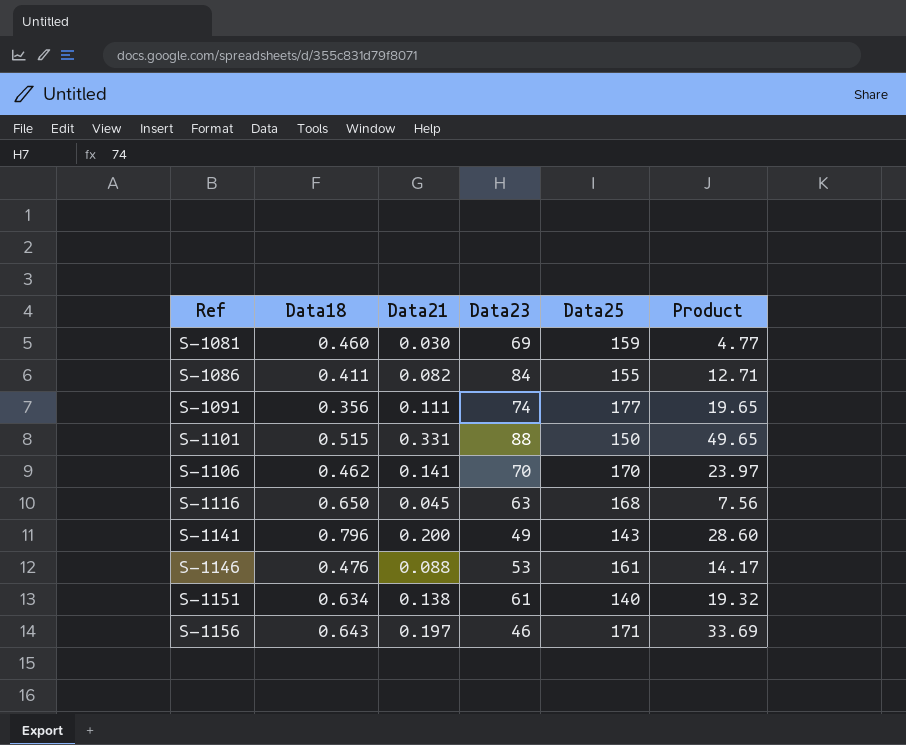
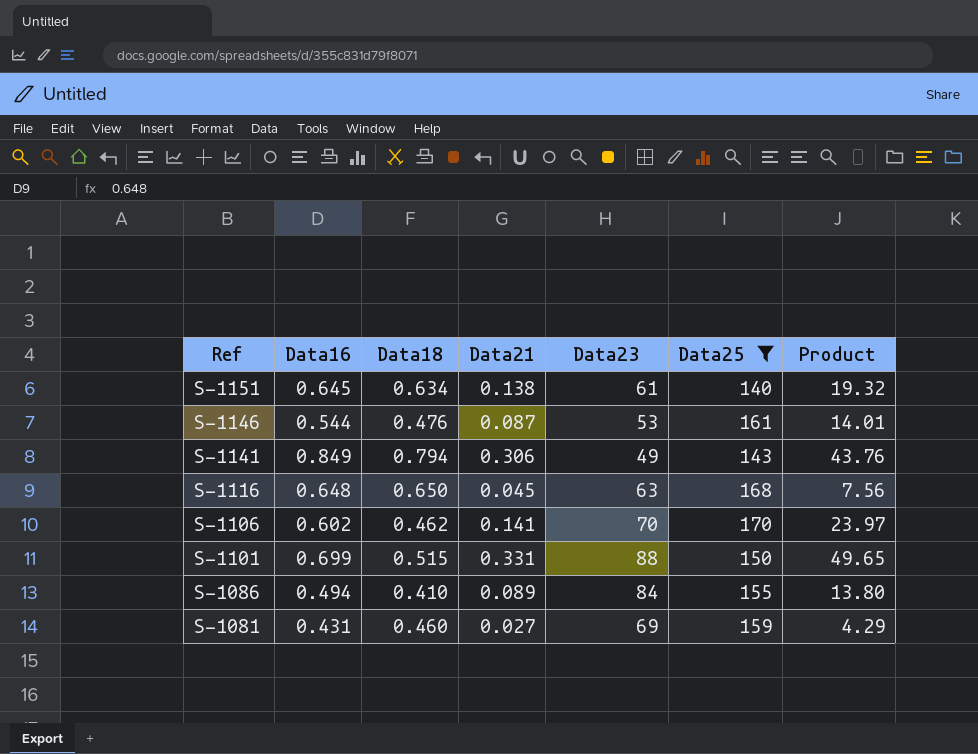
filter: none -> Data25 <= 170
row order: Ref ascending -> Ref descending
column Data16 | position: none -> 2
S-1146 | Data21: 0.088 -> 0.087
S-1146 | Product: 14.17 -> 14.01
S-1141 | Data18: 0.796 -> 0.794
S-1141 | Data21: 0.200 -> 0.306
S-1141 | Product: 28.60 -> 43.76
S-1086 | Data18: 0.411 -> 0.410
S-1086 | Data21: 0.082 -> 0.089
S-1086 | Product: 12.71 -> 13.80
S-1081 | Data21: 0.030 -> 0.027
S-1081 | Product: 4.77 -> 4.29

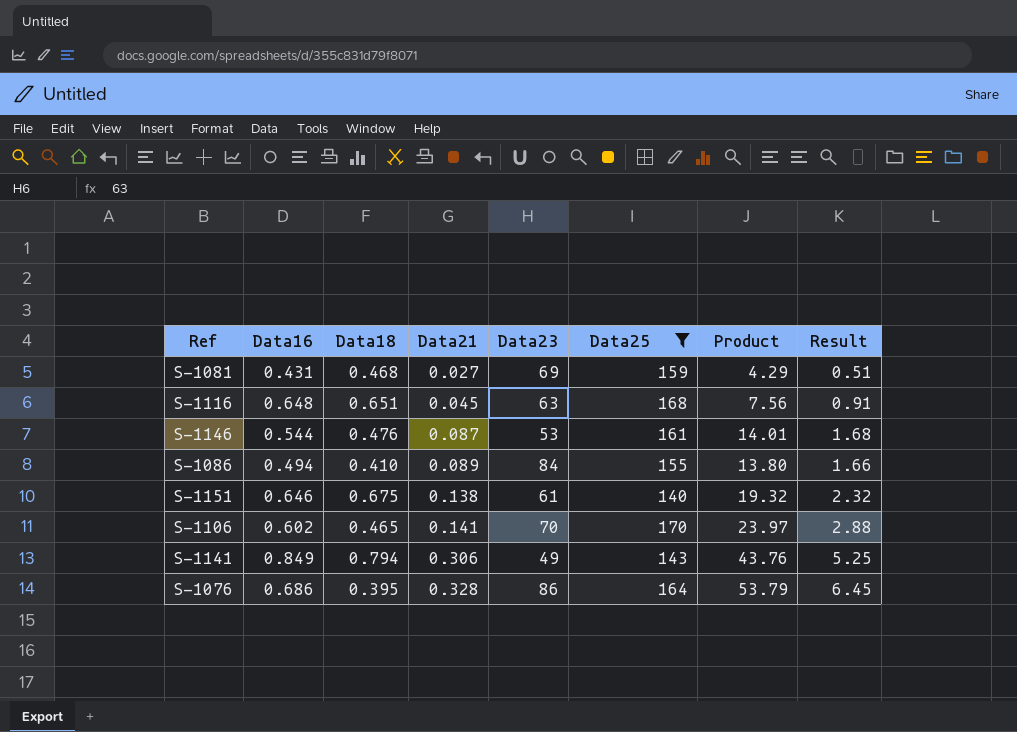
row order: Ref descending -> Data21 ascending
column Result | formula: none -> [Product] * 0.12
row S-1101: 0.699 | 0.515 | 0.331 | 88 | 150 | 49.65 -> none
S-1081 | Data18: 0.460 -> 0.468
S-1116 | Data18: 0.650 -> 0.651
S-1151 | Data16: 0.645 -> 0.646
S-1151 | Data18: 0.634 -> 0.675
S-1106 | Data18: 0.462 -> 0.465
row S-1076: none -> 0.686 | 0.395 | 0.328 | 86 | 164 | 53.79 | 6.45

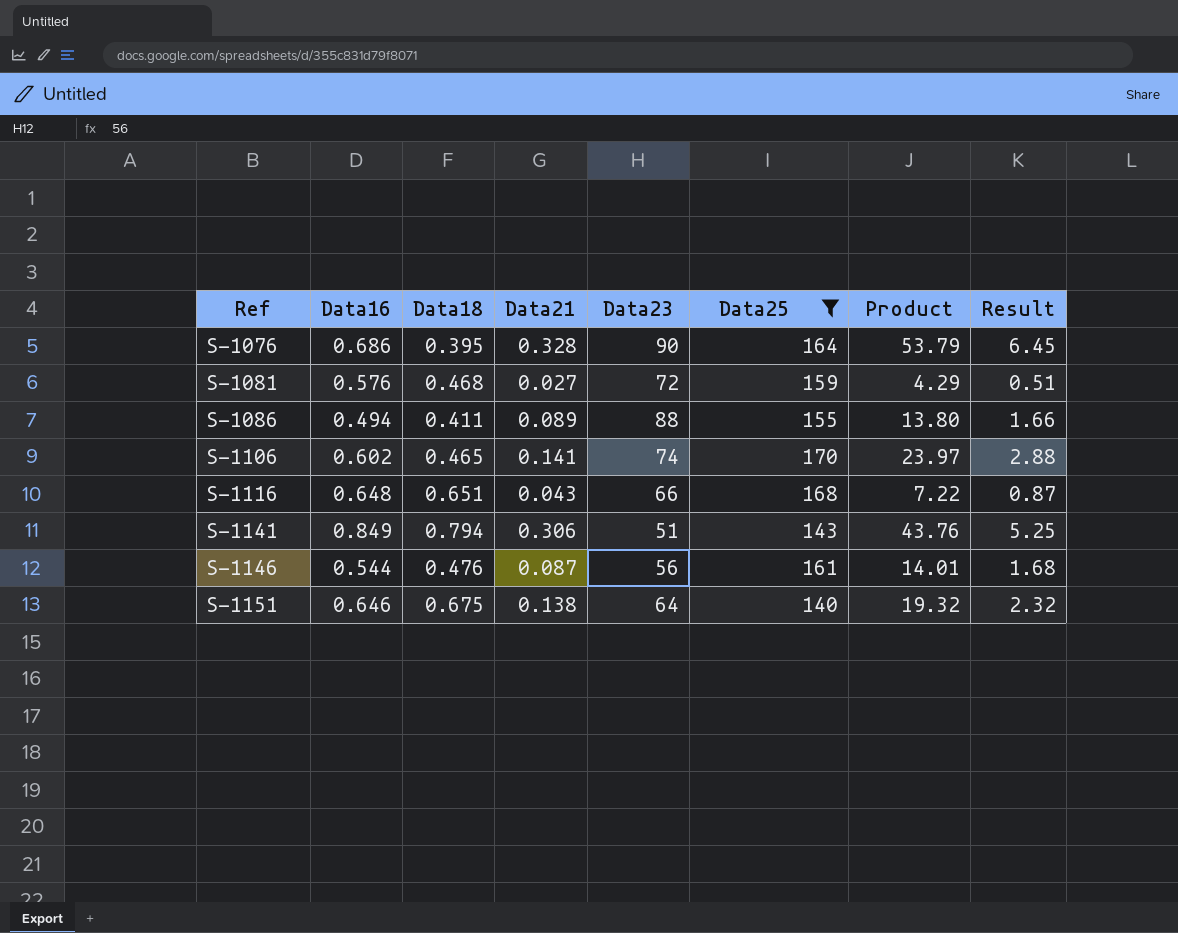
row order: Data21 ascending -> Ref ascending
S-1076 | Data23: 86 -> 90
S-1081 | Data16: 0.431 -> 0.576
S-1081 | Data23: 69 -> 72
S-1086 | Data18: 0.410 -> 0.411
S-1086 | Data23: 84 -> 88
S-1106 | Data23: 70 -> 74
S-1116 | Data21: 0.045 -> 0.043
S-1116 | Data23: 63 -> 66
S-1116 | Product: 7.56 -> 7.22
S-1116 | Result: 0.91 -> 0.87
S-1141 | Data23: 49 -> 51
S-1146 | Data23: 53 -> 56
S-1151 | Data23: 61 -> 64

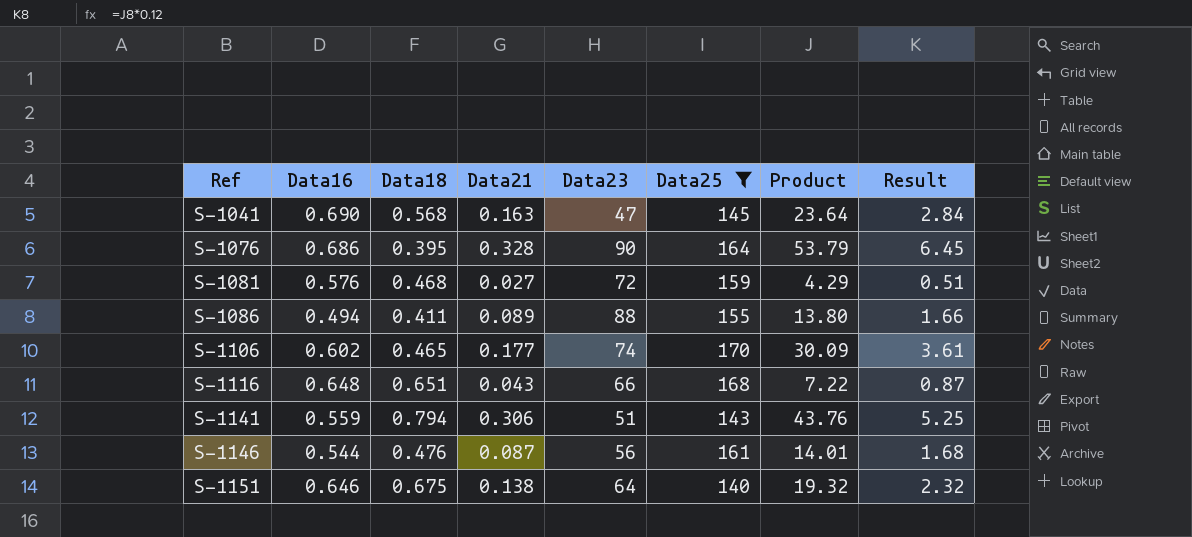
row S-1041: none -> 0.690 | 0.568 | 0.163 | 47 | 145 | 23.64 | 2.84
S-1106 | Data21: 0.141 -> 0.177
S-1106 | Product: 23.97 -> 30.09
S-1106 | Result: 2.88 -> 3.61
S-1141 | Data16: 0.849 -> 0.559

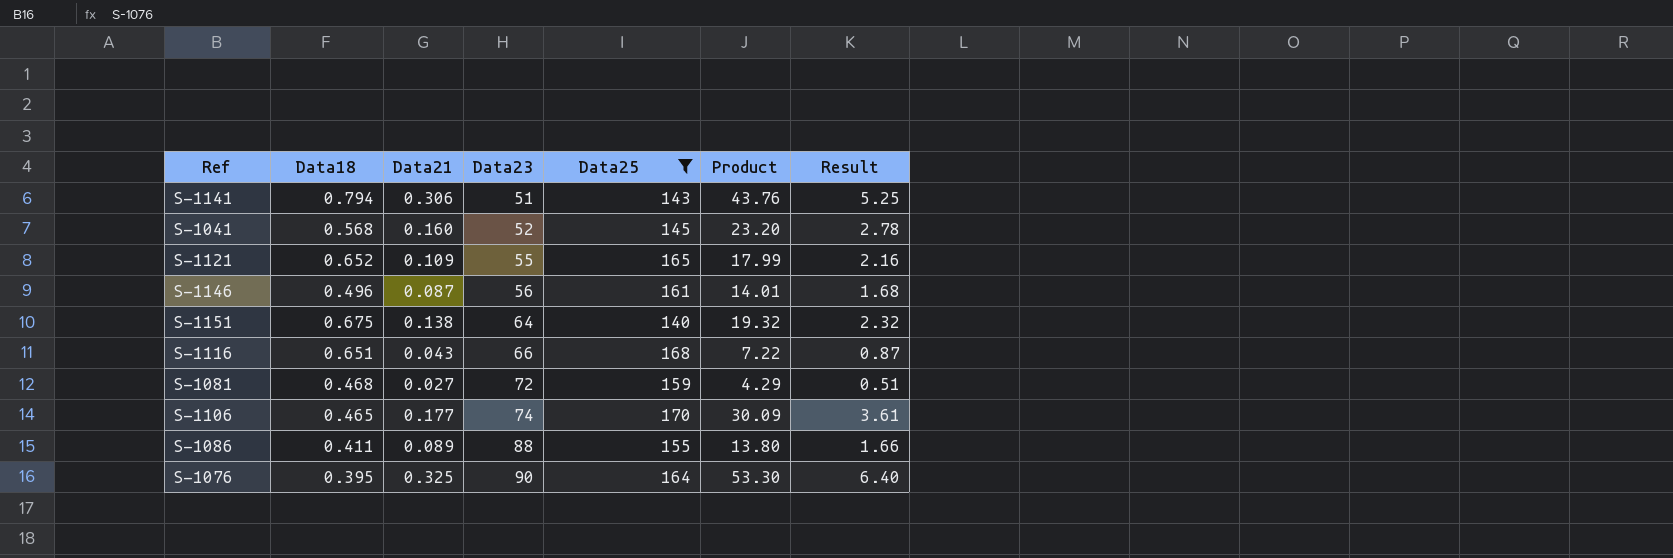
row order: Ref ascending -> Data23 ascending
column Data16 | position: 2 -> none
S-1041 | Data21: 0.163 -> 0.160
S-1041 | Data23: 47 -> 52
S-1041 | Product: 23.64 -> 23.20
S-1041 | Result: 2.84 -> 2.78
row S-1121: none -> 0.652 | 0.109 | 55 | 165 | 17.99 | 2.16
S-1146 | Data18: 0.476 -> 0.496
S-1076 | Data21: 0.328 -> 0.325
S-1076 | Product: 53.79 -> 53.30
S-1076 | Result: 6.45 -> 6.40

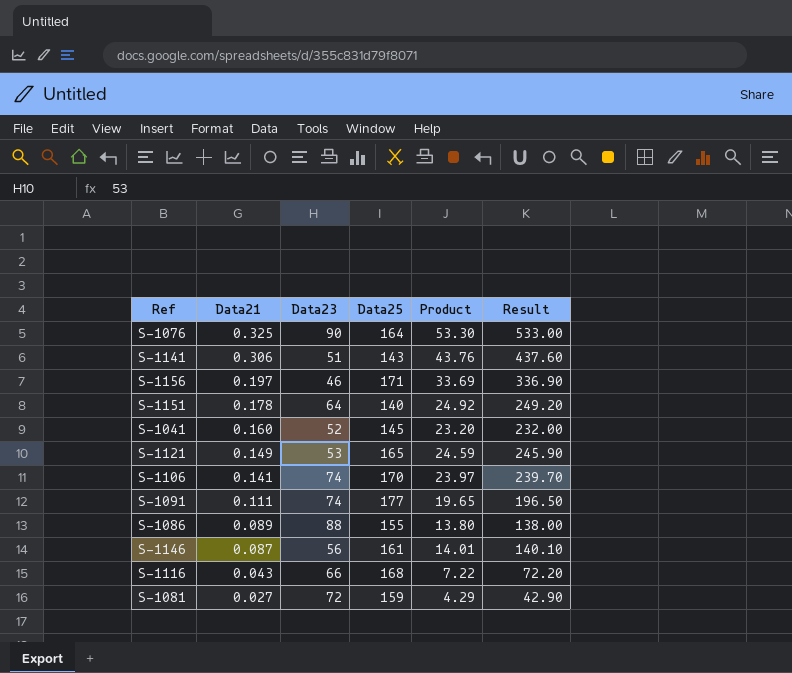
filter: Data25 <= 170 -> none
row order: Data23 ascending -> Data21 descending
column Data18 | position: 2 -> none
column Result | formula: [Product] * 0.12 -> [Product] * 10
S-1151 | Data21: 0.138 -> 0.178
S-1151 | Product: 19.32 -> 24.92
S-1121 | Data21: 0.109 -> 0.149
S-1121 | Data23: 55 -> 53
S-1121 | Product: 17.99 -> 24.59
S-1106 | Data21: 0.177 -> 0.141
S-1106 | Product: 30.09 -> 23.97

